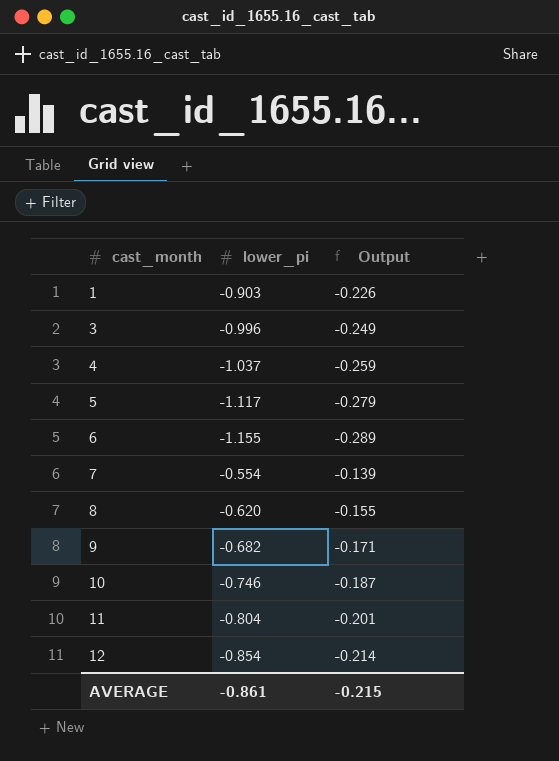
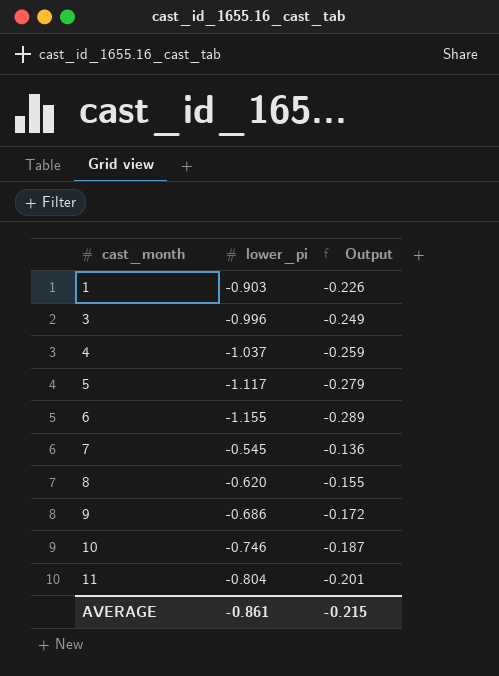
row 12: -0.854 | -0.214 -> none
7 | lower_pi: -0.554 -> -0.545
7 | Output: -0.139 -> -0.136
9 | lower_pi: -0.682 -> -0.686
9 | Output: -0.171 -> -0.172

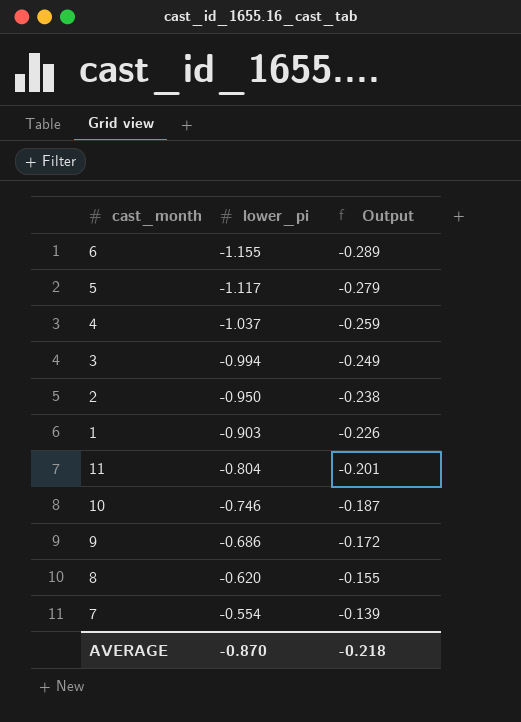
row order: cast_month ascending -> lower_pi ascending
3 | lower_pi: -0.996 -> -0.994
row 2: none -> -0.950 | -0.238
7 | lower_pi: -0.545 -> -0.554
7 | Output: -0.136 -> -0.139
AVERAGE | lower_pi: -0.861 -> -0.870
AVERAGE | Output: -0.215 -> -0.218

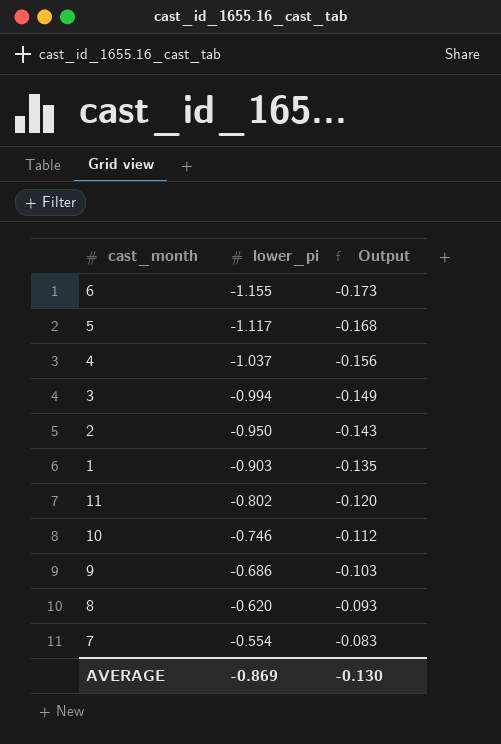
column Output | formula: [lower_pi] * 0.25 -> [lower_pi] * 0.15
11 | lower_pi: -0.804 -> -0.802
AVERAGE | lower_pi: -0.870 -> -0.869
AVERAGE | Output: -0.218 -> -0.130

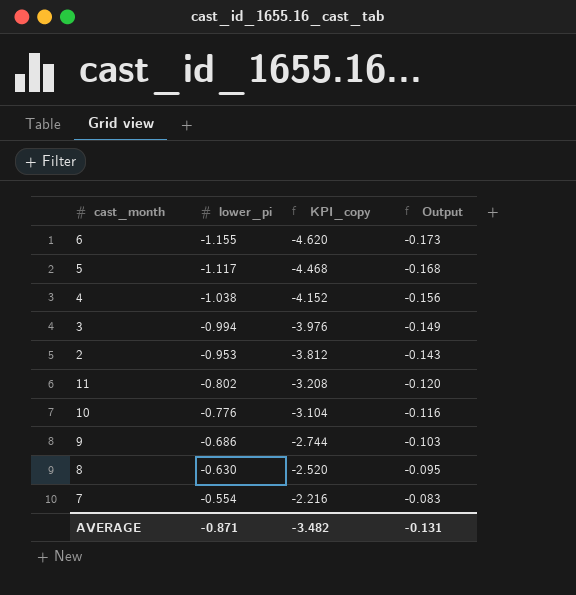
column KPI_copy | formula: none -> [lower_pi] * 4
row 1: -0.903 | -0.135 -> none
4 | lower_pi: -1.037 -> -1.038
2 | lower_pi: -0.950 -> -0.953
10 | lower_pi: -0.746 -> -0.776
10 | Output: -0.112 -> -0.116
8 | lower_pi: -0.620 -> -0.630
8 | Output: -0.093 -> -0.095
AVERAGE | lower_pi: -0.869 -> -0.871
AVERAGE | Output: -0.130 -> -0.131

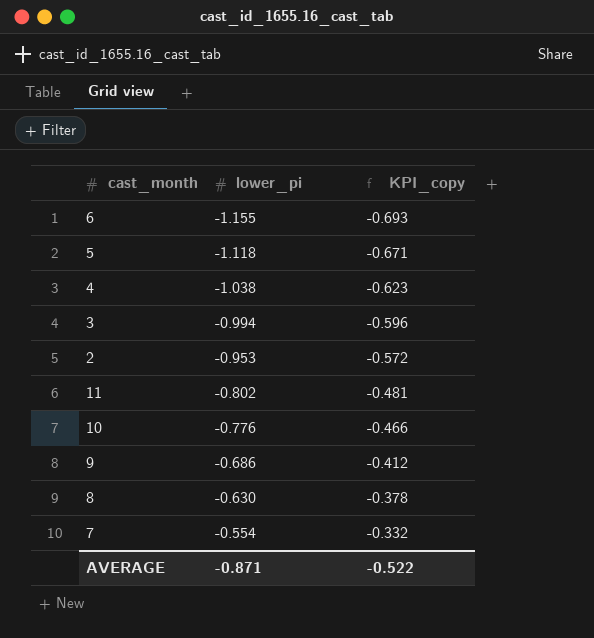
column Output | formula: [lower_pi] * 0.15 -> none
column KPI_copy | formula: [lower_pi] * 4 -> [lower_pi] * 0.6
5 | lower_pi: -1.117 -> -1.118
AVERAGE | KPI_copy: -3.482 -> -0.522

